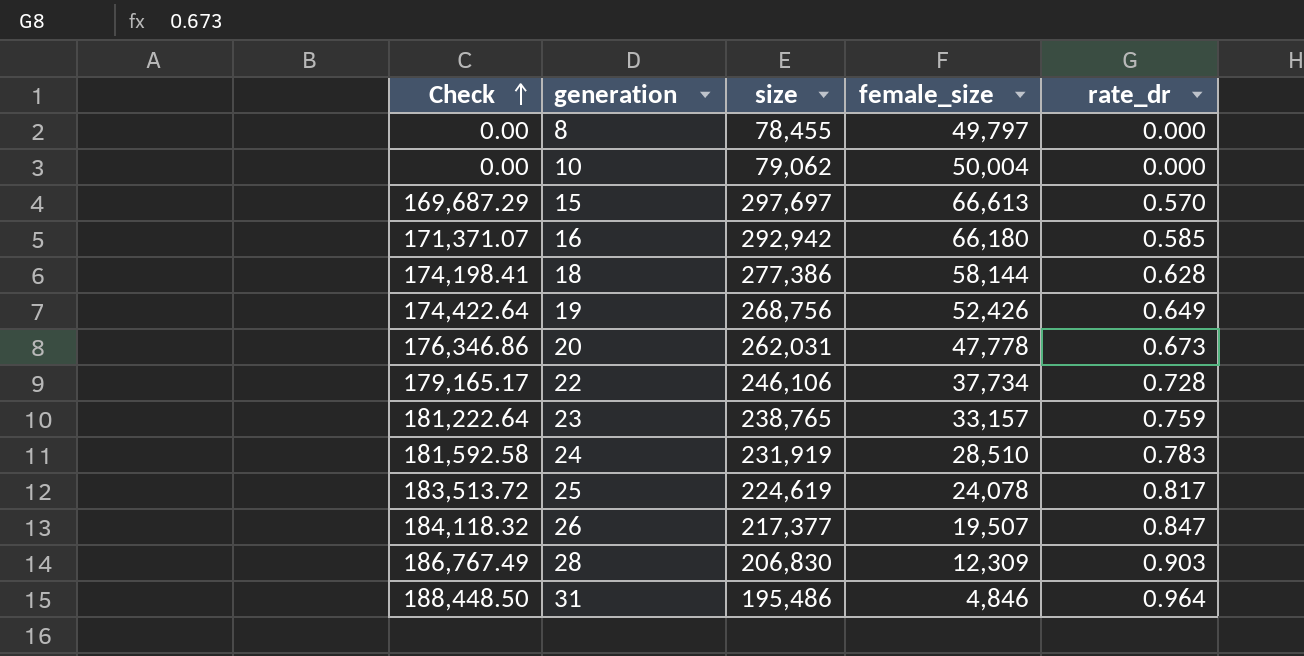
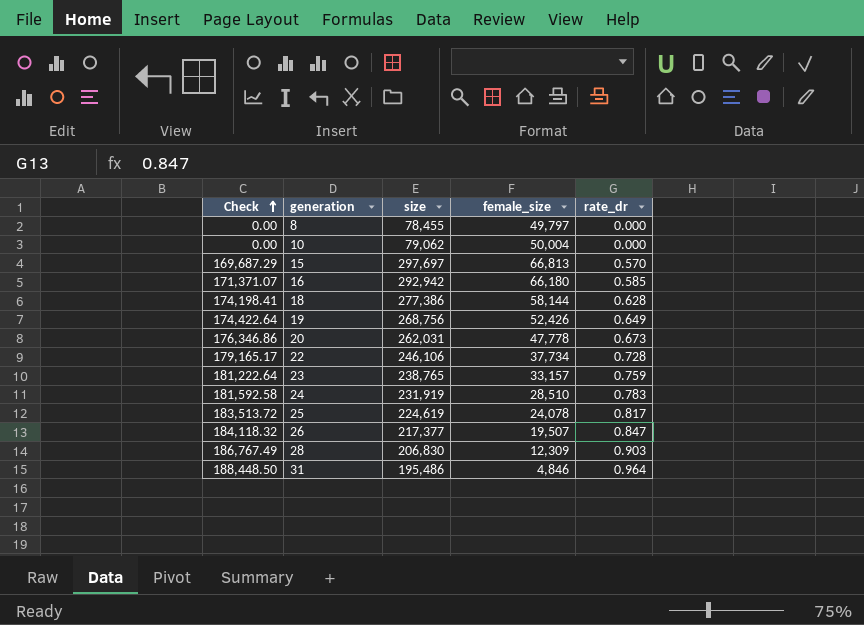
15 | female_size: 66,613 -> 66,813

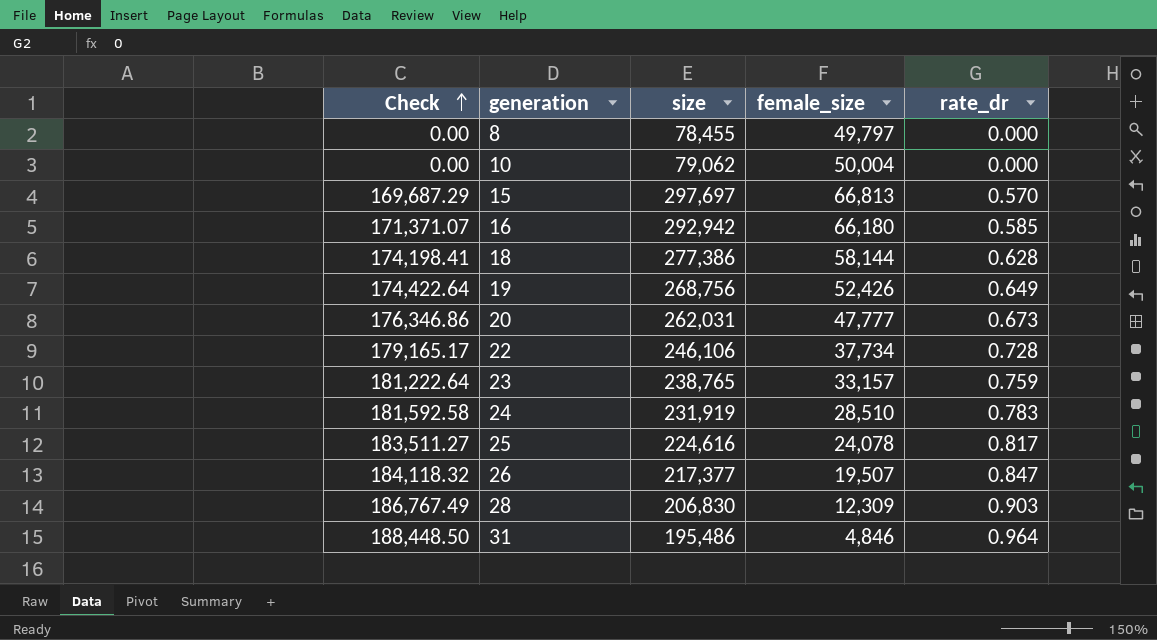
20 | female_size: 47,778 -> 47,777
25 | Check: 183,513.72 -> 183,511.27
25 | size: 224,619 -> 224,616

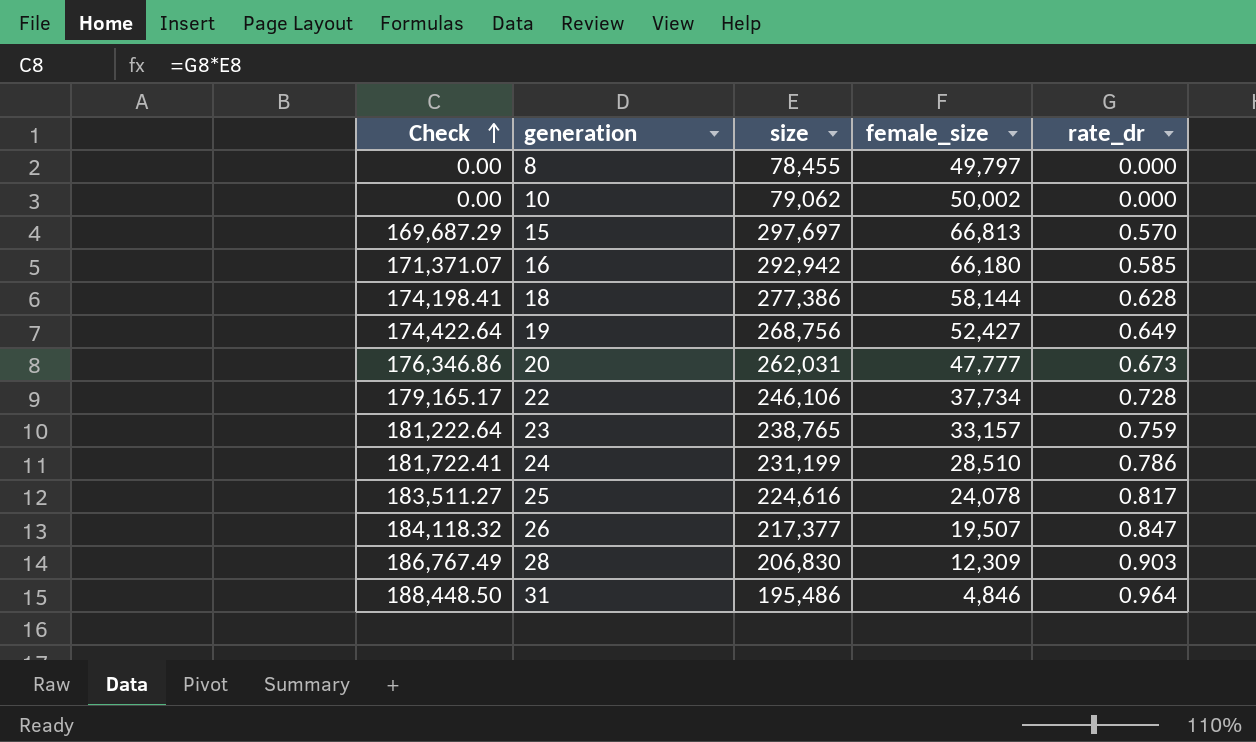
10 | female_size: 50,004 -> 50,002
19 | female_size: 52,426 -> 52,427
24 | Check: 181,592.58 -> 181,722.41
24 | size: 231,919 -> 231,199
24 | rate_dr: 0.783 -> 0.786

